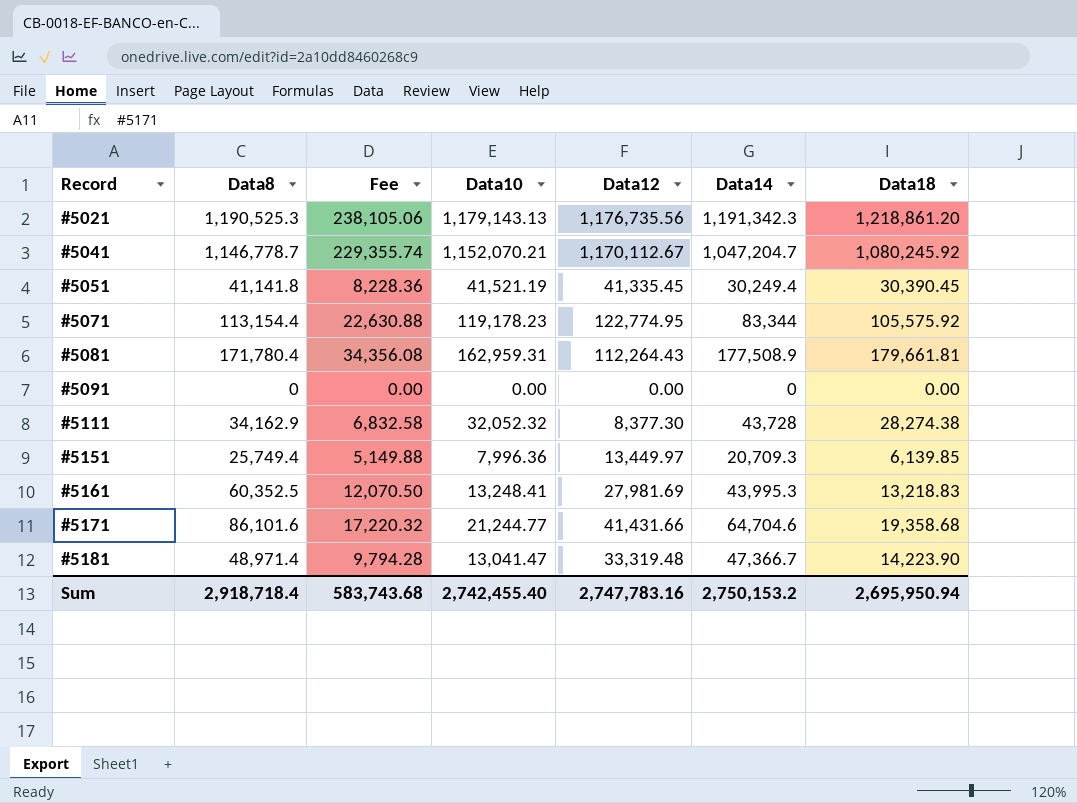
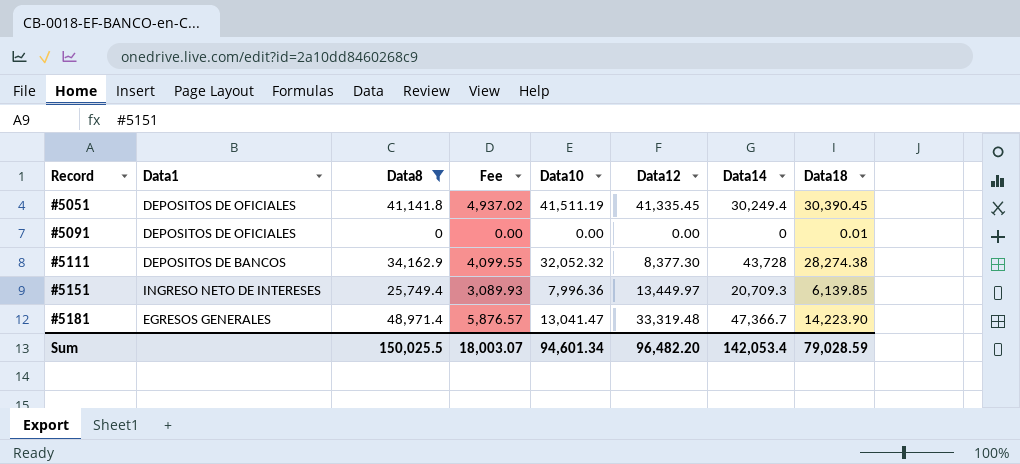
filter: none -> Data8 <= 48,971.4
column Data1 | position: none -> 2
column Fee | formula: [Data8] * 0.2 -> [Data8] * 0.12
#5051 | Data10: 41,521.19 -> 41,511.19
#5091 | Data18: 0.00 -> 0.01
Sum | Data8: 2,918,718.4 -> 150,025.5
Sum | Fee: 583,743.68 -> 18,003.07
Sum | Data10: 2,742,455.40 -> 94,601.34
Sum | Data12: 2,747,783.16 -> 96,482.20
Sum | Data14: 2,750,153.2 -> 142,053.4
Sum | Data18: 2,695,950.94 -> 79,028.59

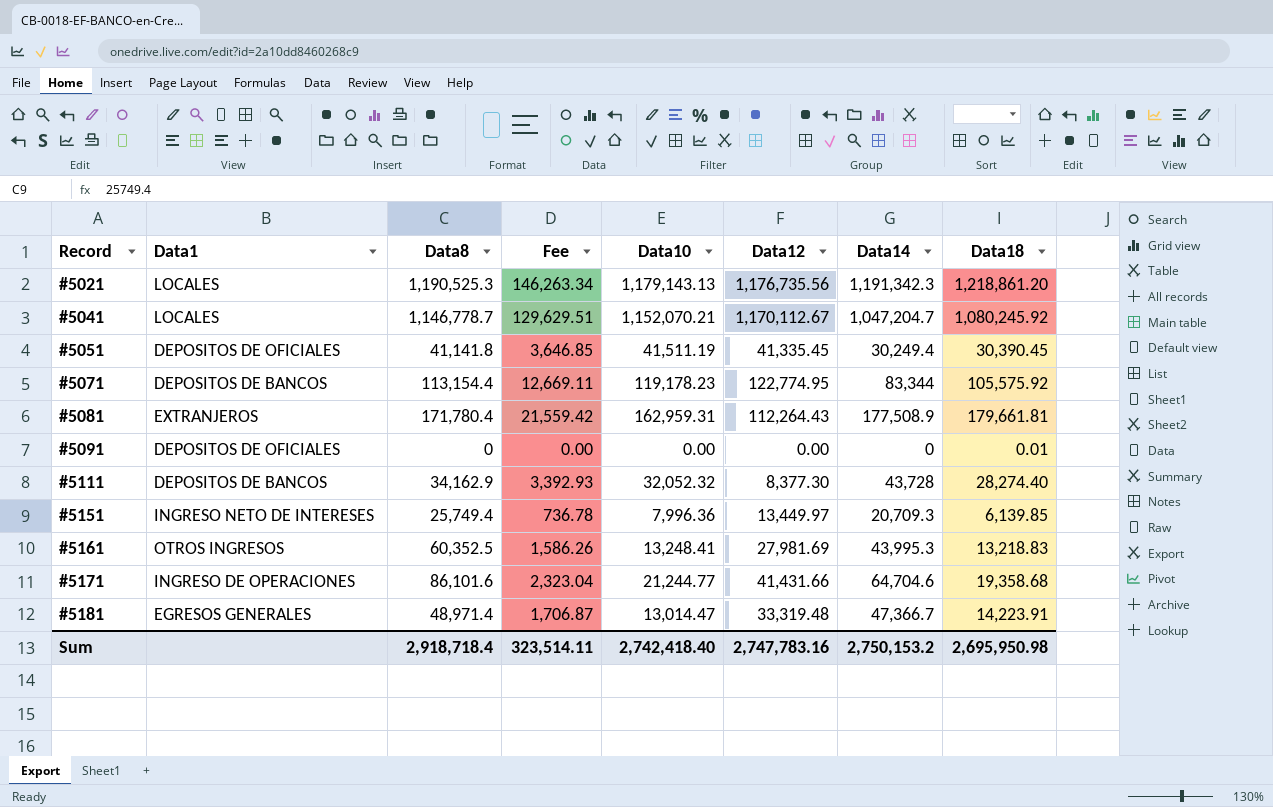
filter: Data8 <= 48,971.4 -> none
column Fee | formula: [Data8] * 0.12 -> [Data18] * 0.12
#5111 | Data18: 28,274.38 -> 28,274.40
#5181 | Data10: 13,041.47 -> 13,014.47
#5181 | Data18: 14,223.90 -> 14,223.91
Sum | Data8: 150,025.5 -> 2,918,718.4
Sum | Fee: 18,003.07 -> 323,514.11
Sum | Data10: 94,601.34 -> 2,742,418.40
Sum | Data12: 96,482.20 -> 2,747,783.16
Sum | Data14: 142,053.4 -> 2,750,153.2
Sum | Data18: 79,028.59 -> 2,695,950.98

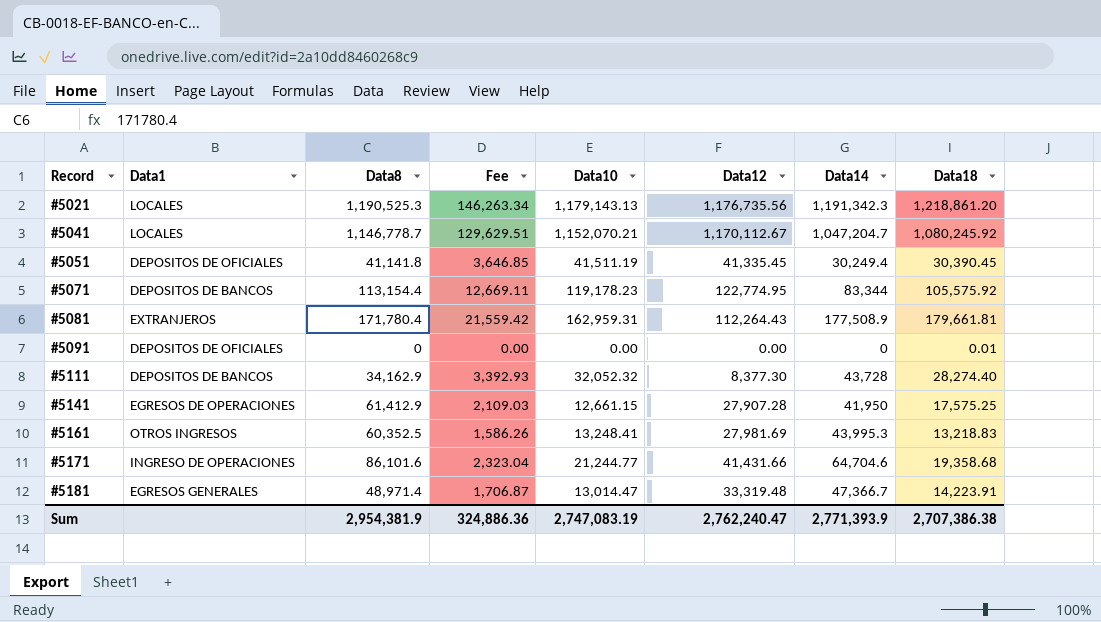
row #5151: INGRESO NETO DE INTERESES | 25,749.4 | 736.78 | 7,996.36 | 13,449.97 | 20,709.3 | 6,139.85 -> none
row #5141: none -> EGRESOS DE OPERACIONES | 61,412.9 | 2,109.03 | 12,661.15 | 27,907.28 | 41,950 | 17,575.25
Sum | Data8: 2,918,718.4 -> 2,954,381.9
Sum | Fee: 323,514.11 -> 324,886.36
Sum | Data10: 2,742,418.40 -> 2,747,083.19
Sum | Data12: 2,747,783.16 -> 2,762,240.47
Sum | Data14: 2,750,153.2 -> 2,771,393.9
Sum | Data18: 2,695,950.98 -> 2,707,386.38

